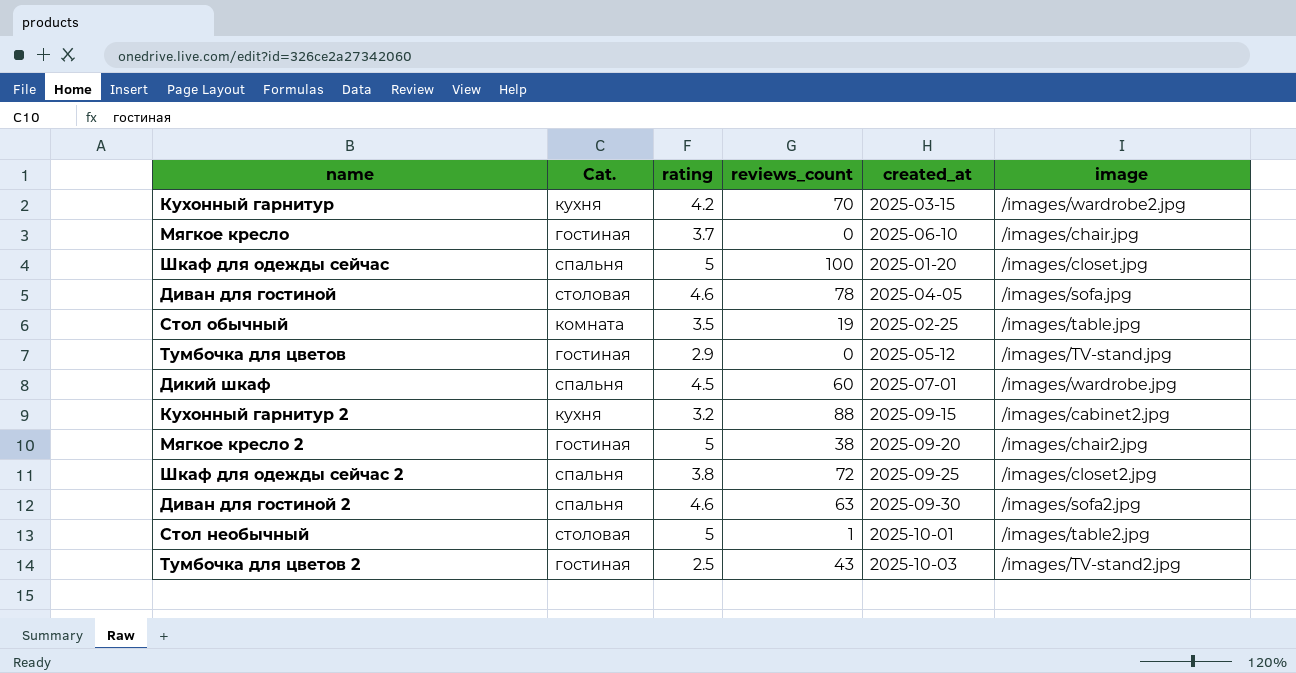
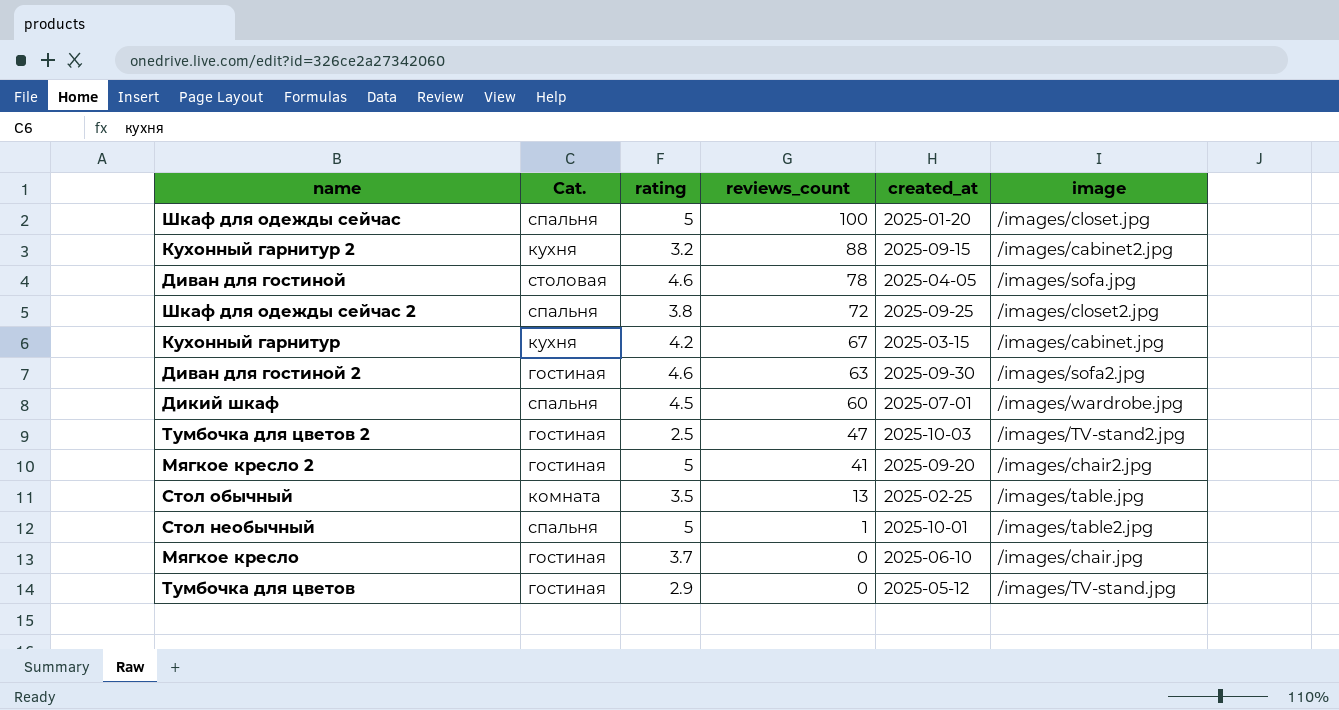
row order: none -> reviews_count descending
Кухонный гарнитур | reviews_count: 70 -> 67
Кухонный гарнитур | image: /images/wardrobe2.jpg -> /images/cabinet.jpg
Диван для гостиной 2 | Cat.: спальня -> гостиная
Тумбочка для цветов 2 | reviews_count: 43 -> 47
Мягкое кресло 2 | reviews_count: 38 -> 41
Стол обычный | reviews_count: 19 -> 13
Стол необычный | Cat.: столовая -> спальня

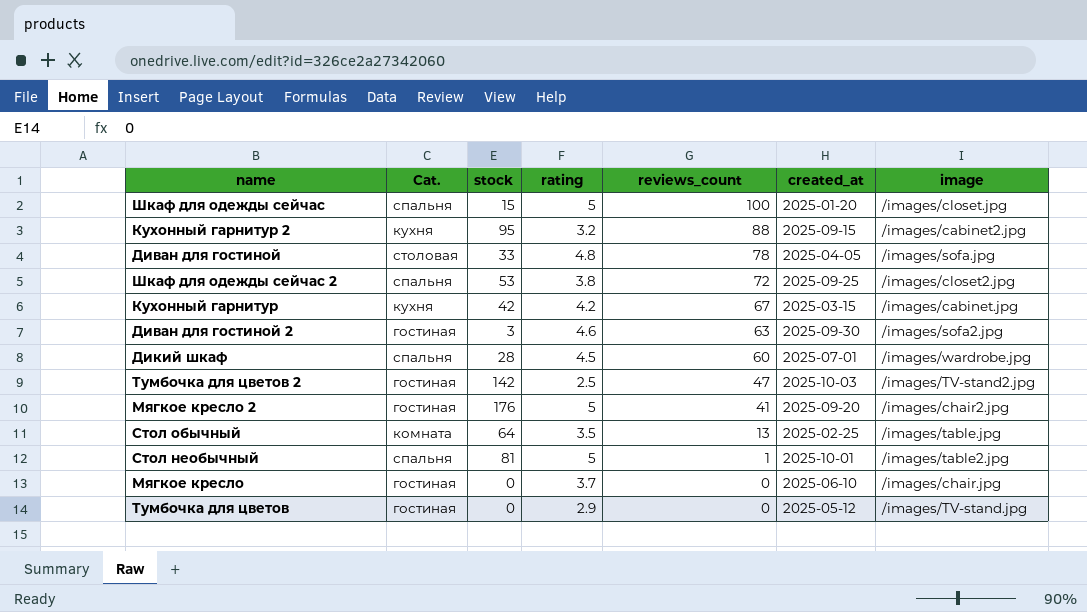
column stock | position: none -> 3
Диван для гостиной | rating: 4.6 -> 4.8

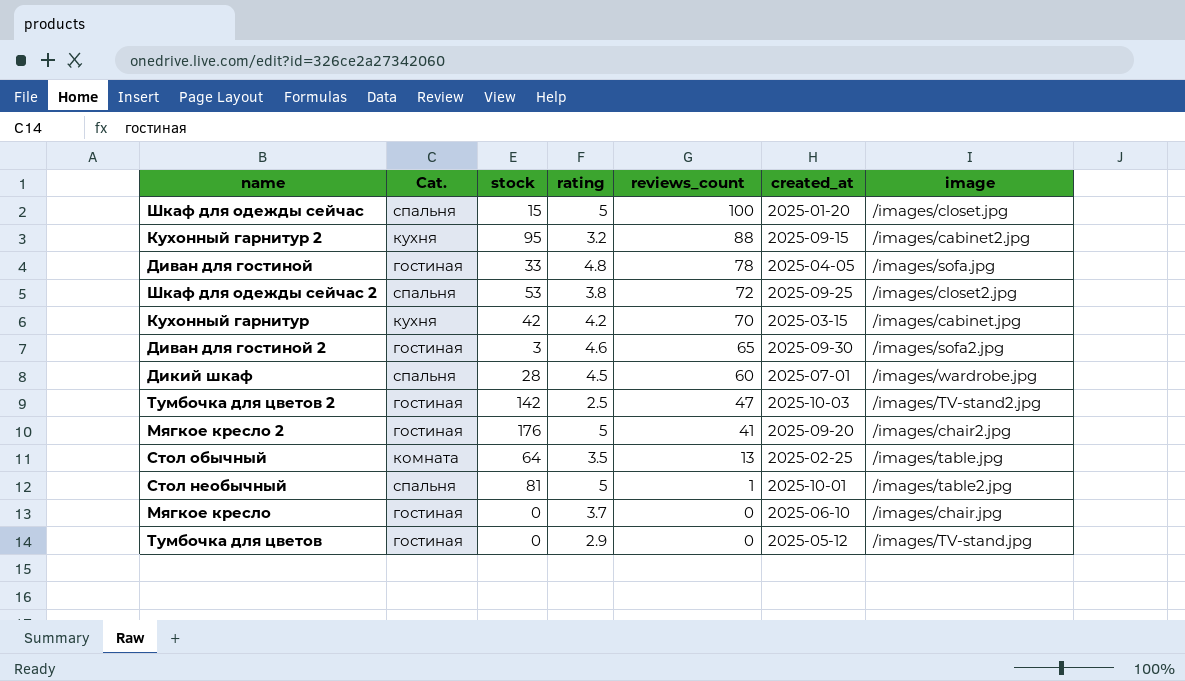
Диван для гостиной | Cat.: столовая -> гостиная
Кухонный гарнитур | reviews_count: 67 -> 70
Диван для гостиной 2 | reviews_count: 63 -> 65

